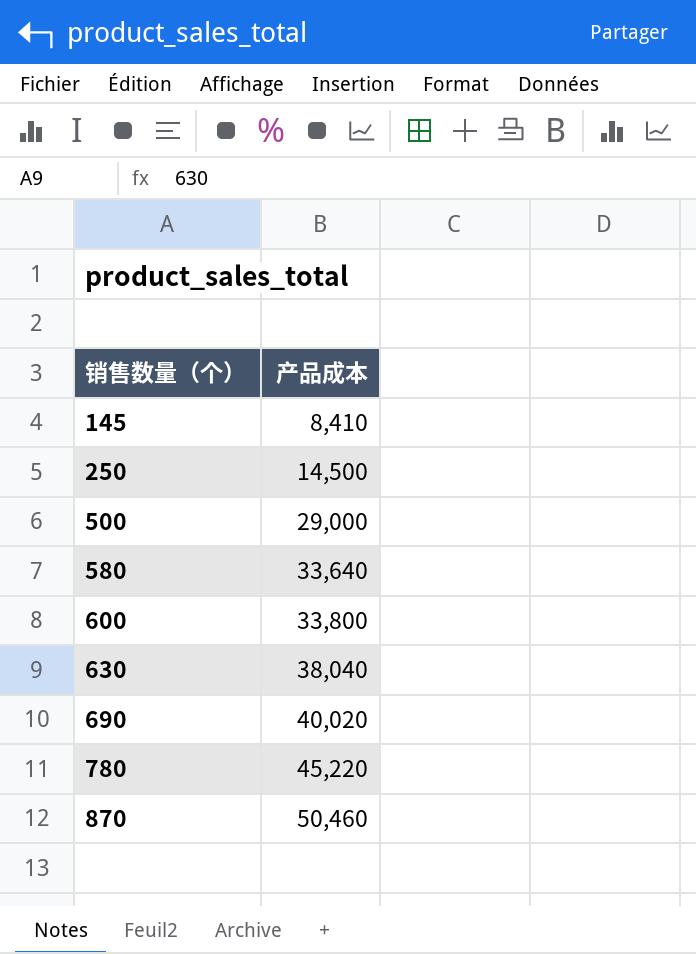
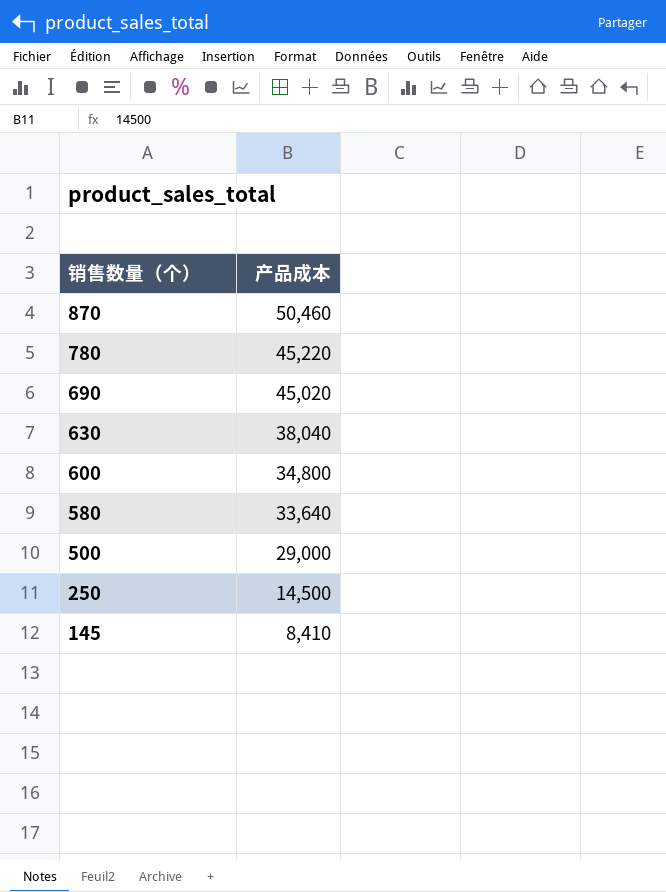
row order: 销售数量（个） ascending -> 销售数量（个） descending
690 | 产品成本: 40,020 -> 45,020
600 | 产品成本: 33,800 -> 34,800

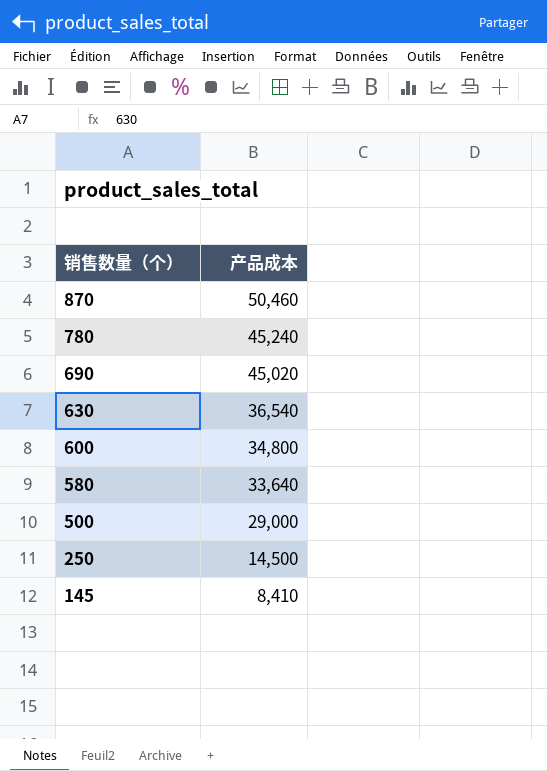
780 | 产品成本: 45,220 -> 45,240
630 | 产品成本: 38,040 -> 36,540

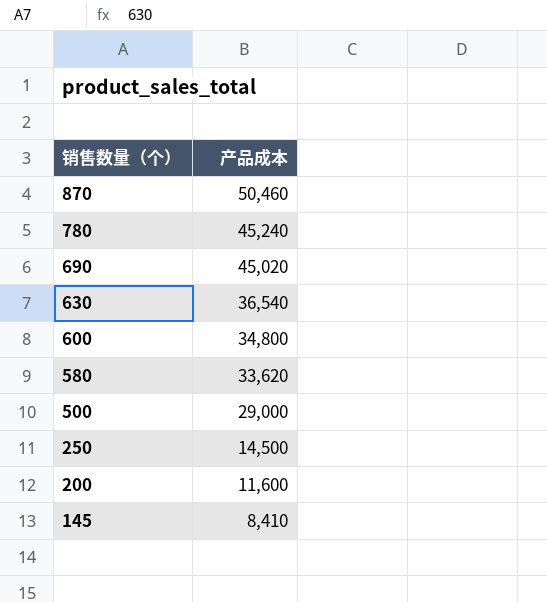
580 | 产品成本: 33,640 -> 33,620
row 200: none -> 11,600

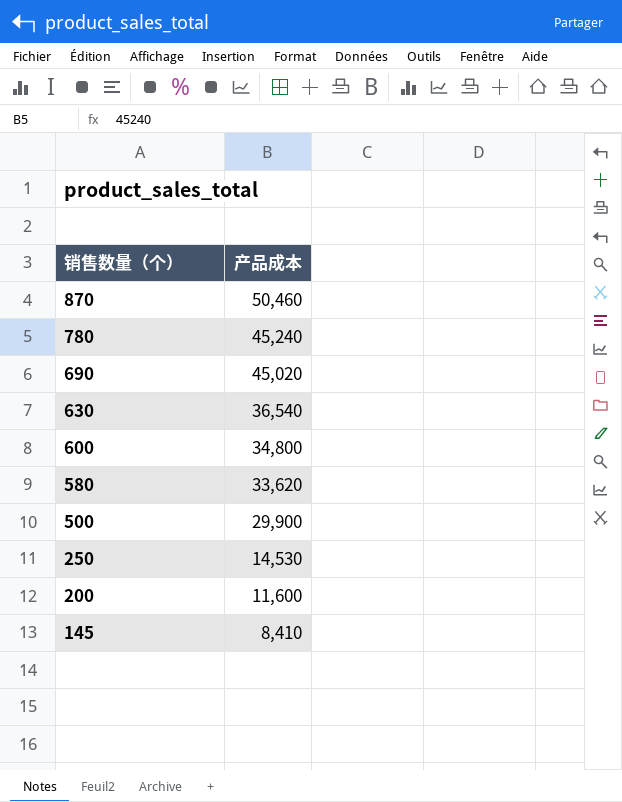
500 | 产品成本: 29,000 -> 29,900
250 | 产品成本: 14,500 -> 14,530

